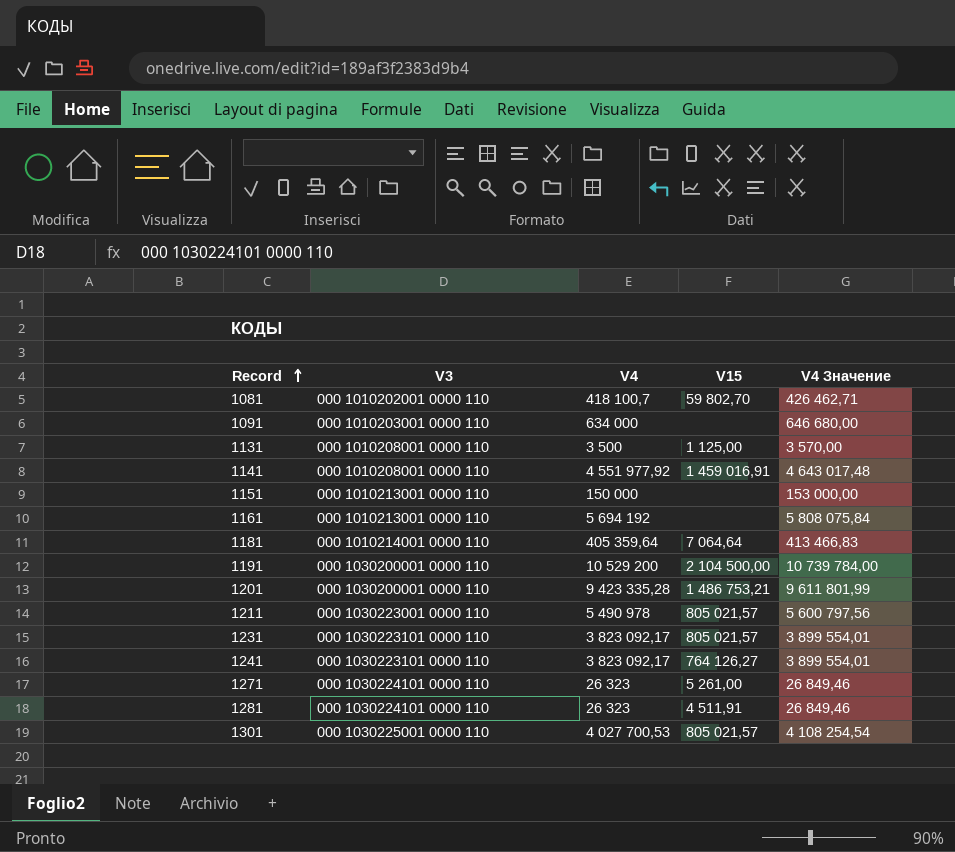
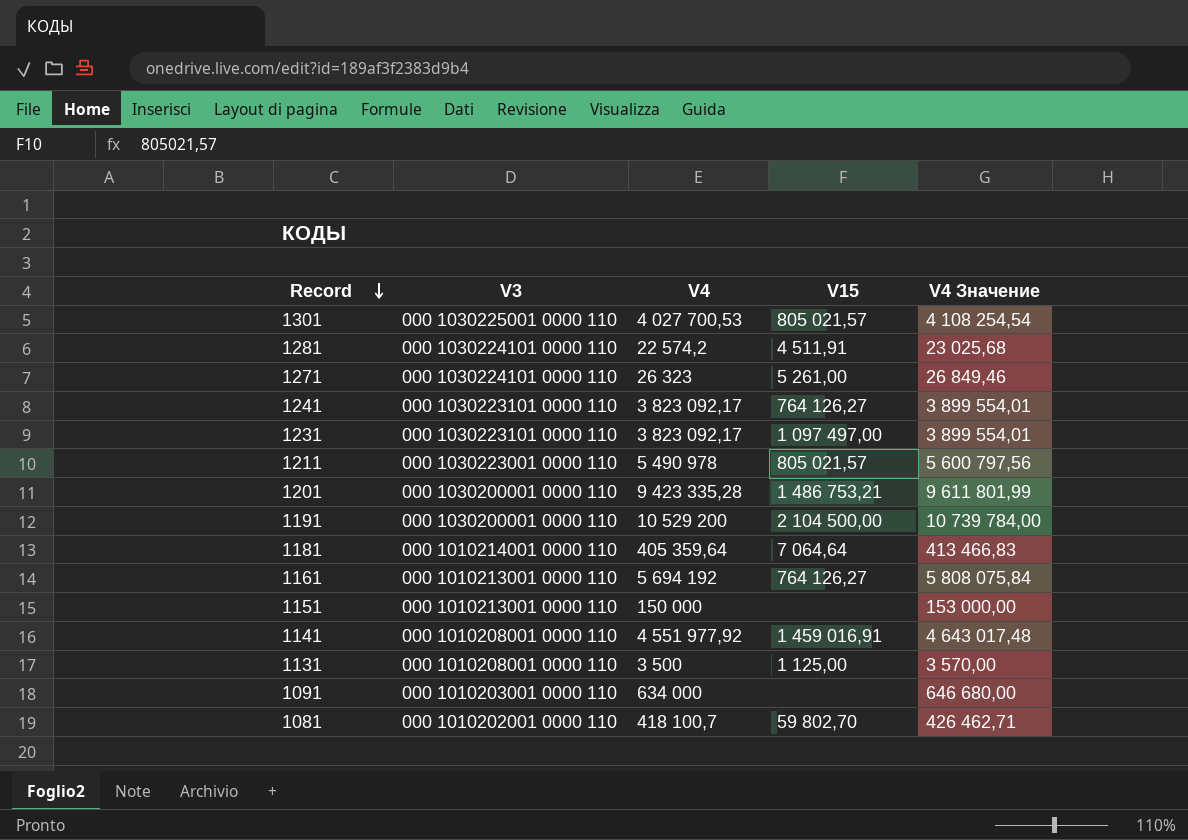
row order: Record ascending -> Record descending
1281 | V4: 26 323 -> 22 574,2
1281 | V4 Значение: 26 849,46 -> 23 025,68
1231 | V15: 805 021,57 -> 1 097 497,00
1161 | V15: none -> 764 126,27

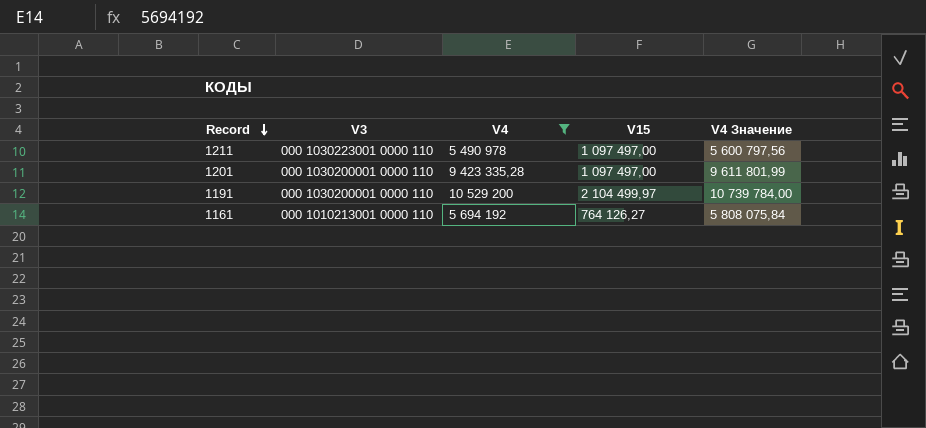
filter: none -> V4 >= 5 490 978
1211 | V15: 805 021,57 -> 1 097 497,00
1201 | V15: 1 486 753,21 -> 1 097 497,00
1191 | V15: 2 104 500,00 -> 2 104 499,97

